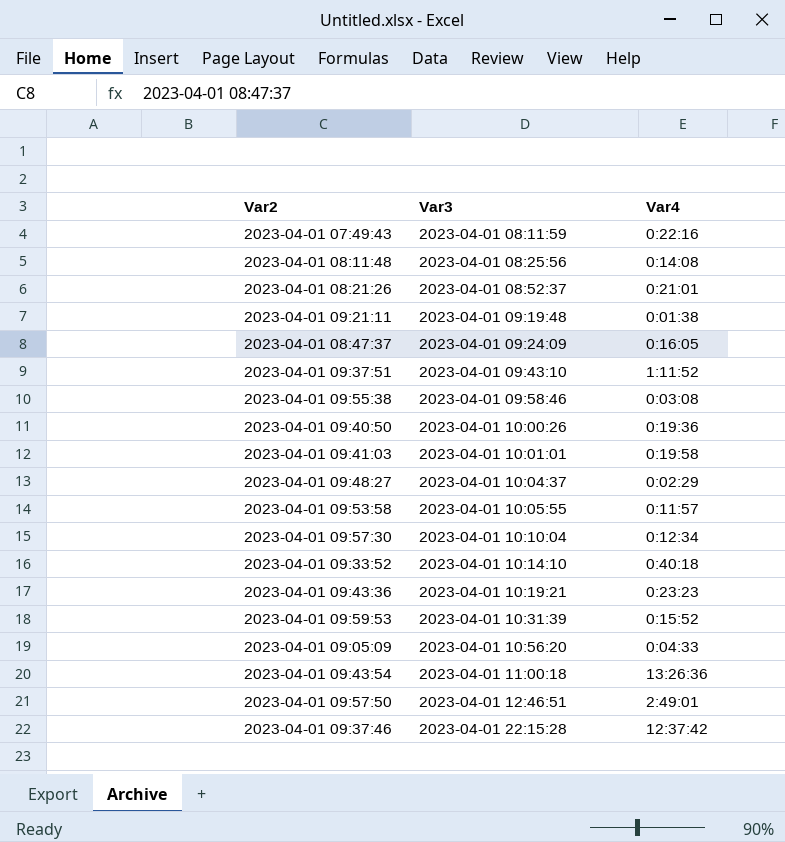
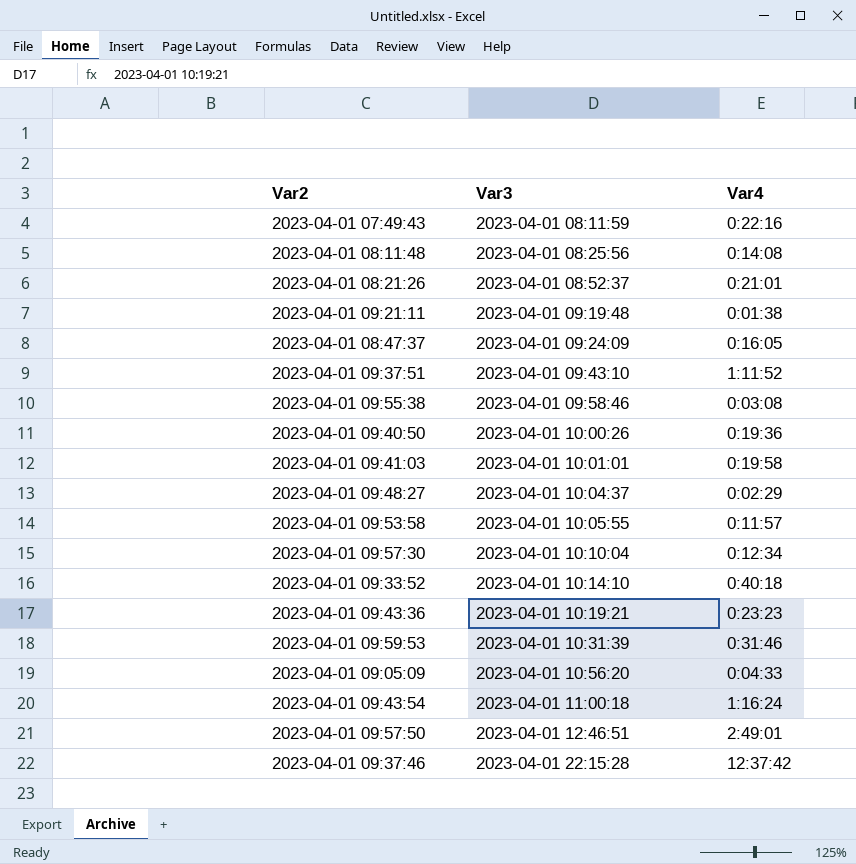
2023-04-01 09:59:53 | Var4: 0:15:52 -> 0:31:46
2023-04-01 09:43:54 | Var4: 13:26:36 -> 1:16:24

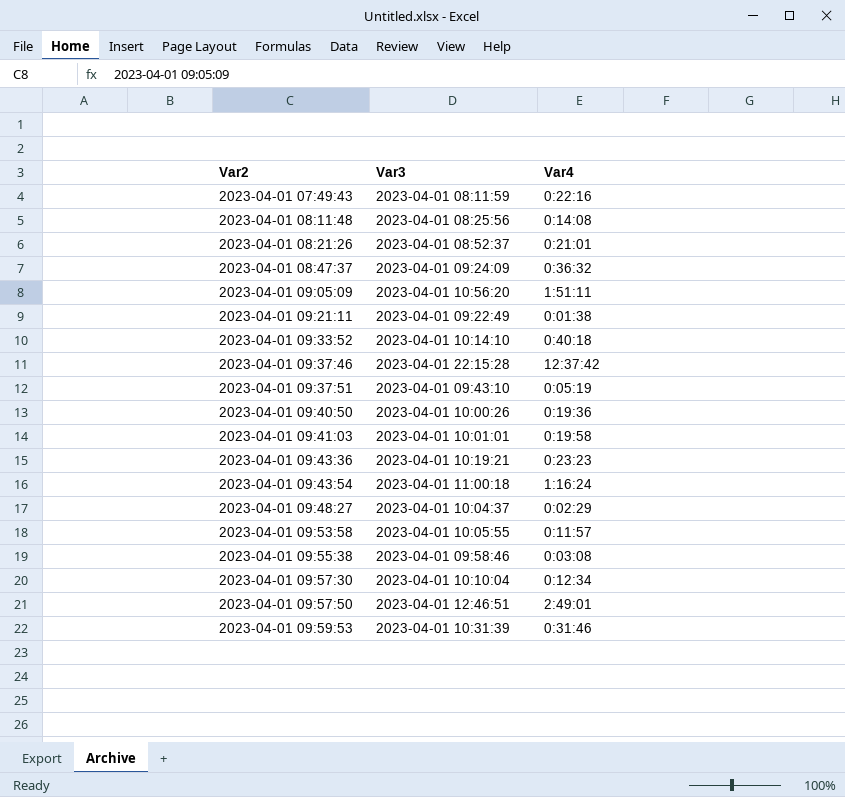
row order: Var3 ascending -> Var2 ascending
2023-04-01 08:47:37 | Var4: 0:16:05 -> 0:36:32
2023-04-01 09:05:09 | Var4: 0:04:33 -> 1:51:11
2023-04-01 09:21:11 | Var3: 2023-04-01 09:19:48 -> 2023-04-01 09:22:49
2023-04-01 09:37:51 | Var4: 1:11:52 -> 0:05:19

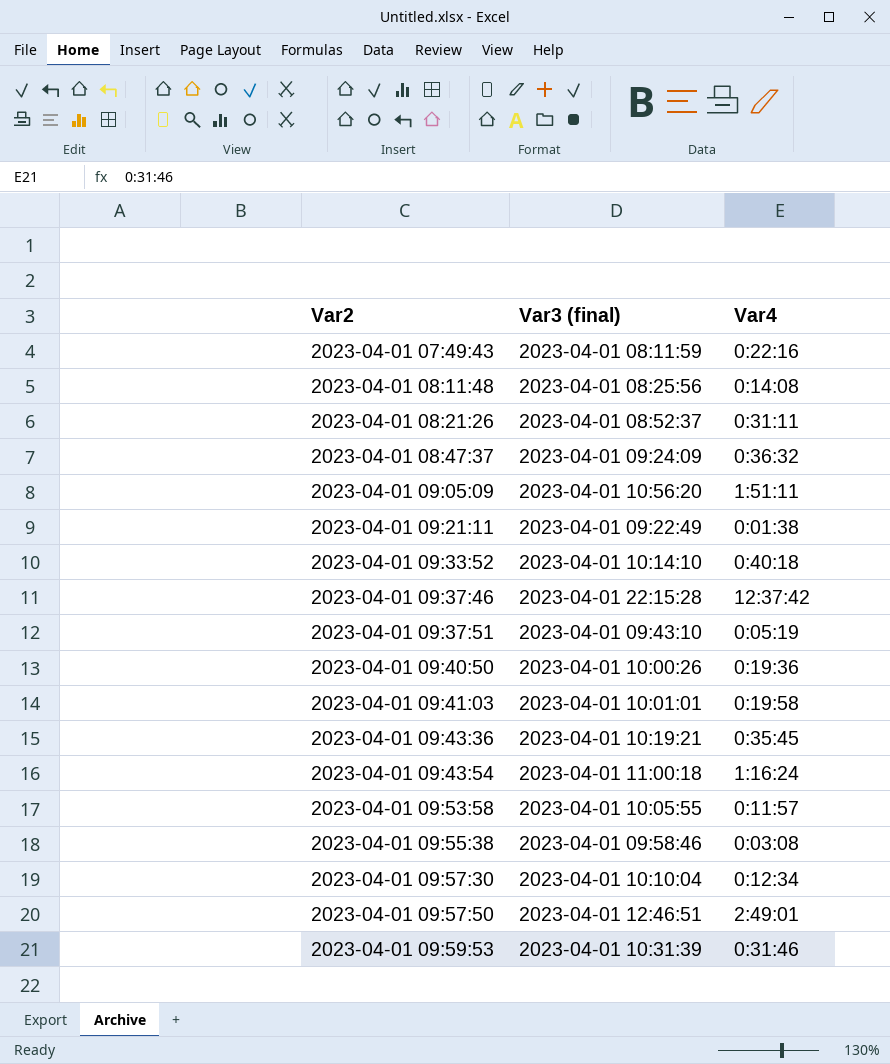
column name: Var3 -> Var3 (final)
row 2023-04-01 09:48:27: 2023-04-01 10:04:37 | 0:02:29 -> none
2023-04-01 08:21:26 | Var4: 0:21:01 -> 0:31:11
2023-04-01 09:43:36 | Var4: 0:23:23 -> 0:35:45

